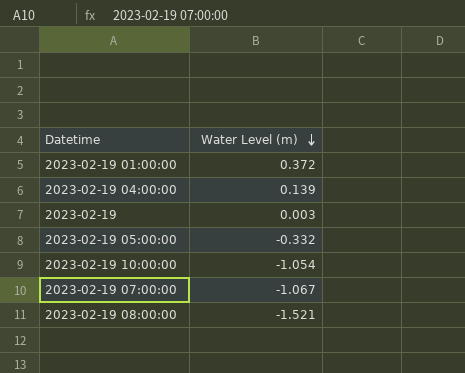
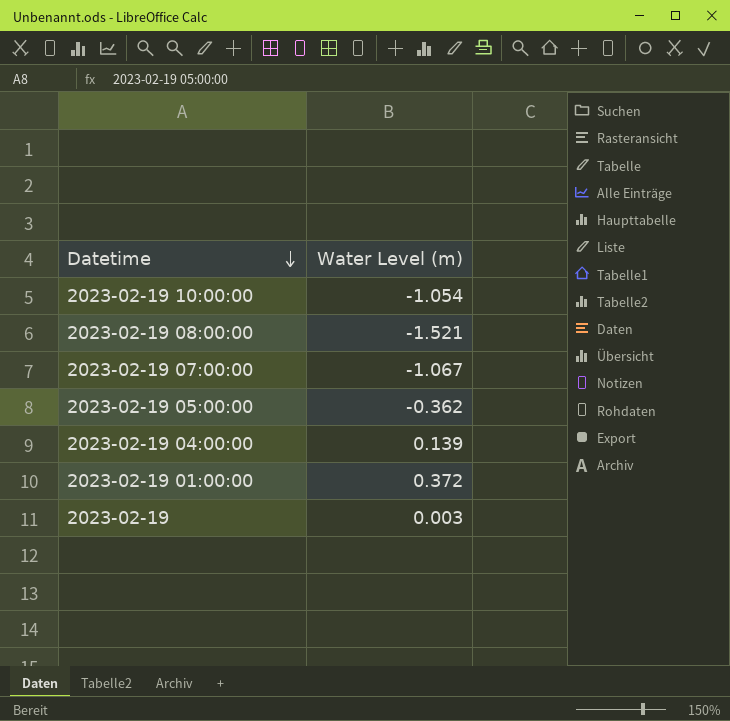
row order: Water Level (m) descending -> Datetime descending
2023-02-19 05:00:00 | Water Level (m): -0.332 -> -0.362

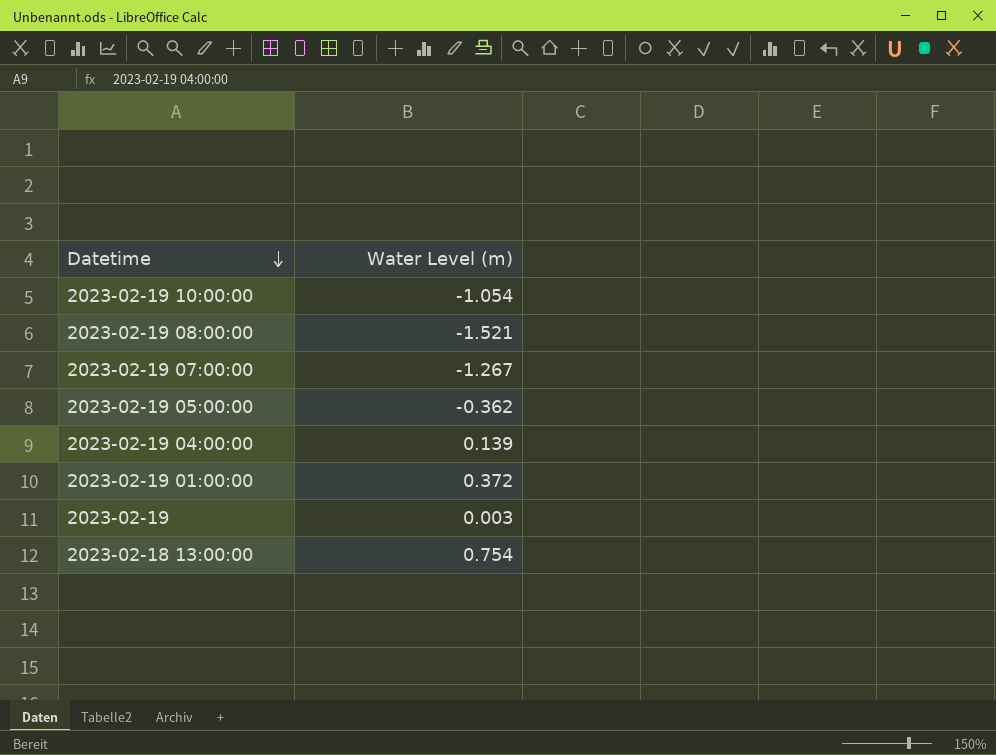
2023-02-19 07:00:00 | Water Level (m): -1.067 -> -1.267
row 2023-02-18 13:00:00: none -> 0.754

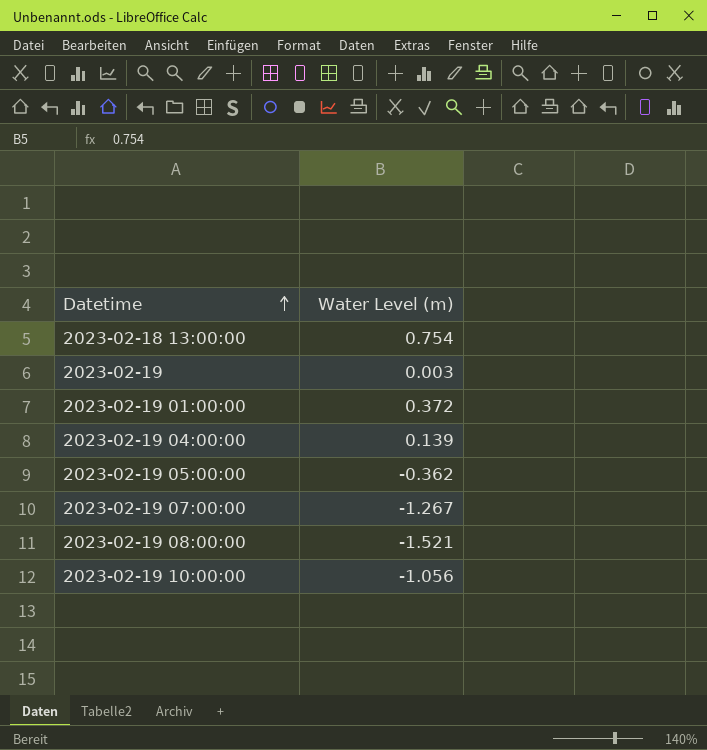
row order: Datetime descending -> Datetime ascending
2023-02-19 10:00:00 | Water Level (m): -1.054 -> -1.056

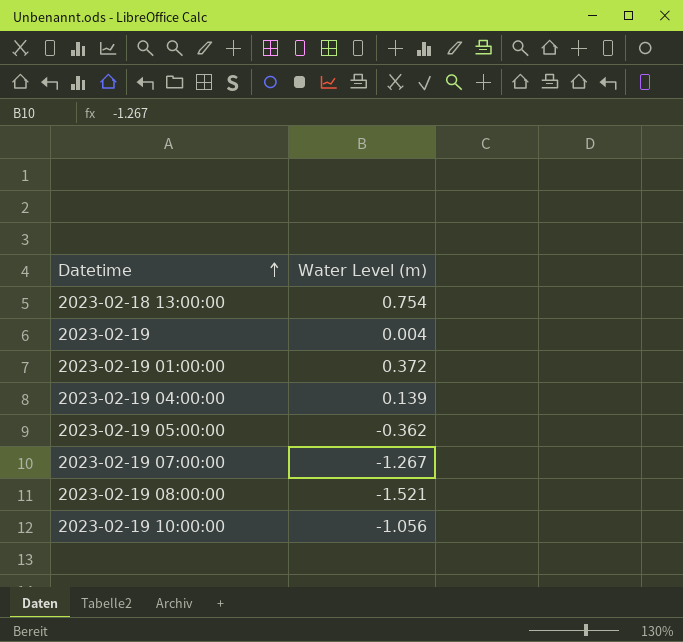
2023-02-19 | Water Level (m): 0.003 -> 0.004

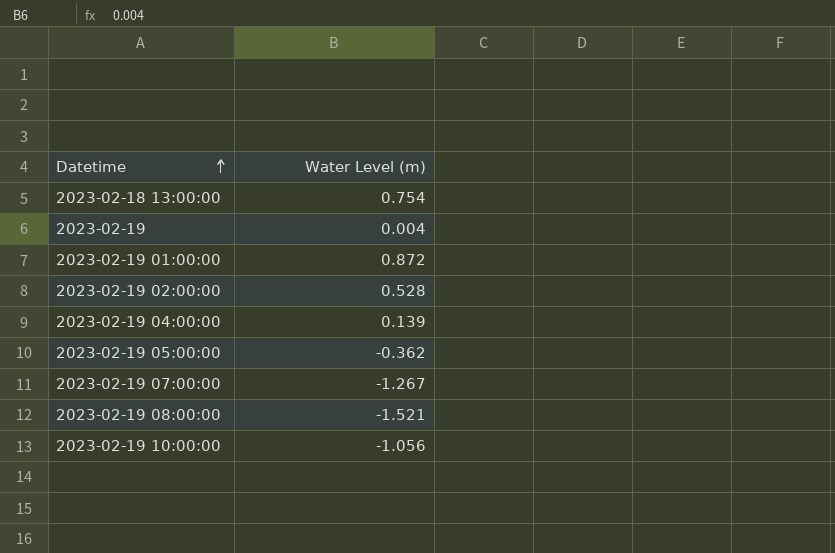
2023-02-19 01:00:00 | Water Level (m): 0.372 -> 0.872
row 2023-02-19 02:00:00: none -> 0.528

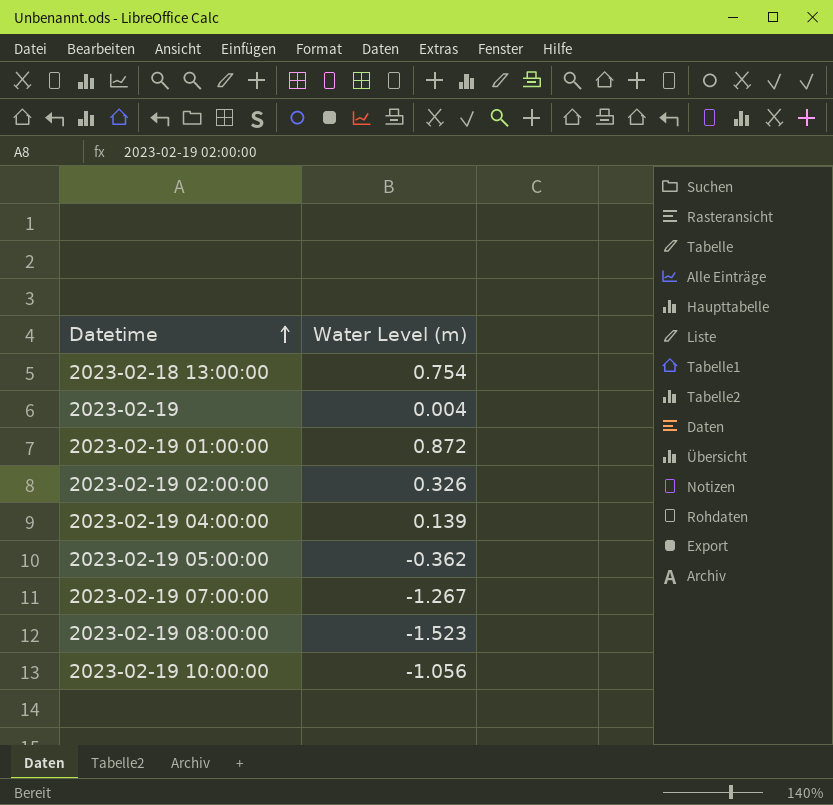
2023-02-19 02:00:00 | Water Level (m): 0.528 -> 0.326
2023-02-19 08:00:00 | Water Level (m): -1.521 -> -1.523

